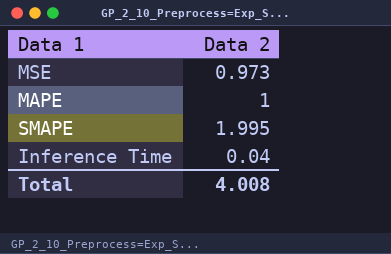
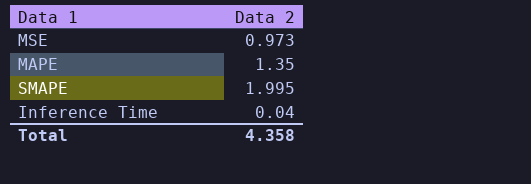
MAPE | Data 2: 1 -> 1.35
Total | Data 2: 4.008 -> 4.358

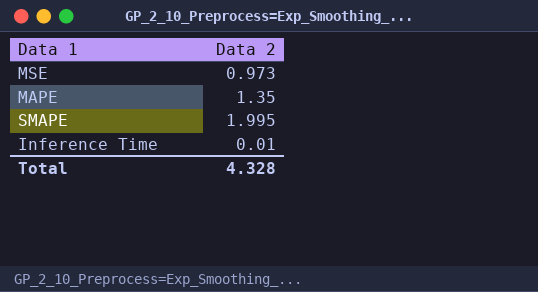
Inference Time | Data 2: 0.04 -> 0.01
Total | Data 2: 4.358 -> 4.328

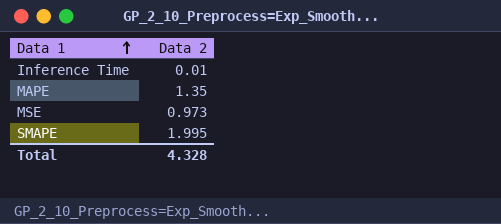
row order: none -> Data 1 ascending

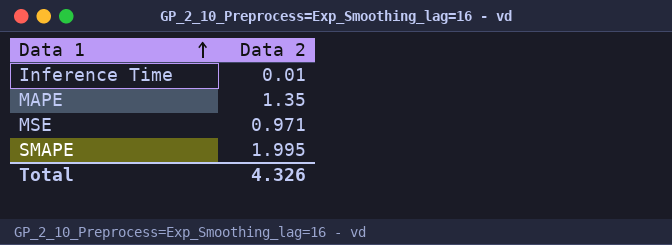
MSE | Data 2: 0.973 -> 0.971
Total | Data 2: 4.328 -> 4.326

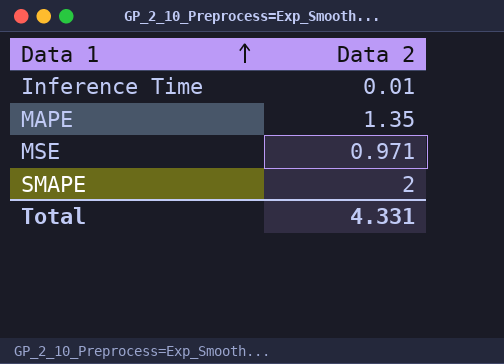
SMAPE | Data 2: 1.995 -> 2
Total | Data 2: 4.326 -> 4.331

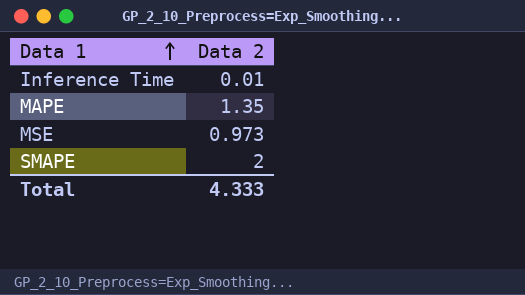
MSE | Data 2: 0.971 -> 0.973
Total | Data 2: 4.331 -> 4.333

